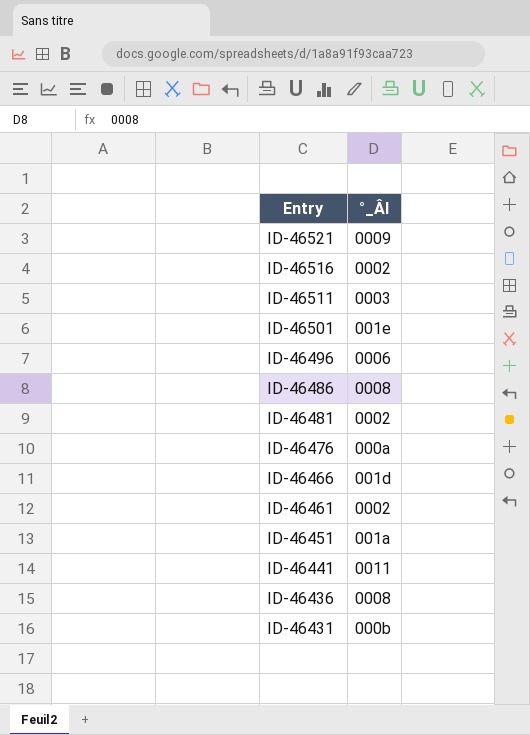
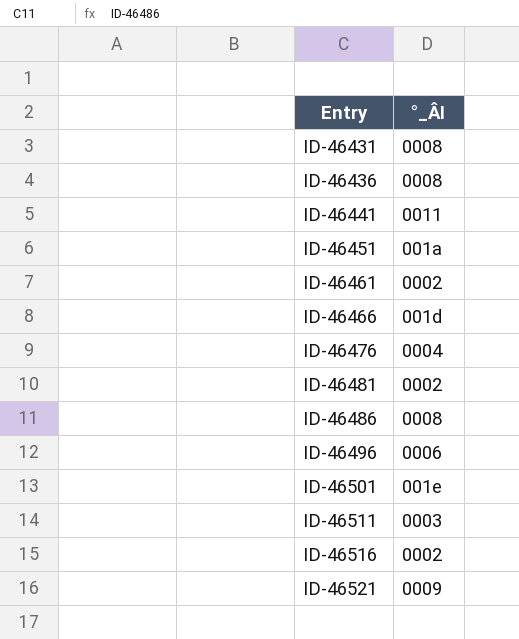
row order: Entry descending -> Entry ascending
ID-46431 | °_ÂI: 000b -> 0008
ID-46476 | °_ÂI: 000a -> 0004

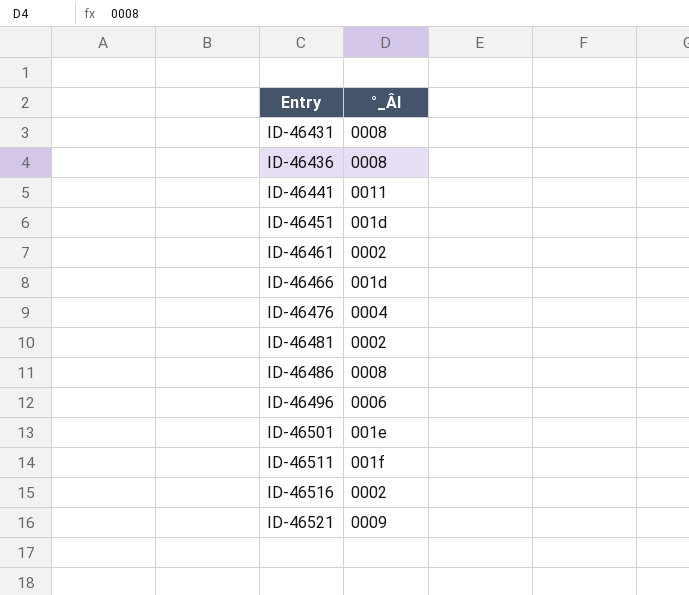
ID-46451 | °_ÂI: 001a -> 001d
ID-46511 | °_ÂI: 0003 -> 001f

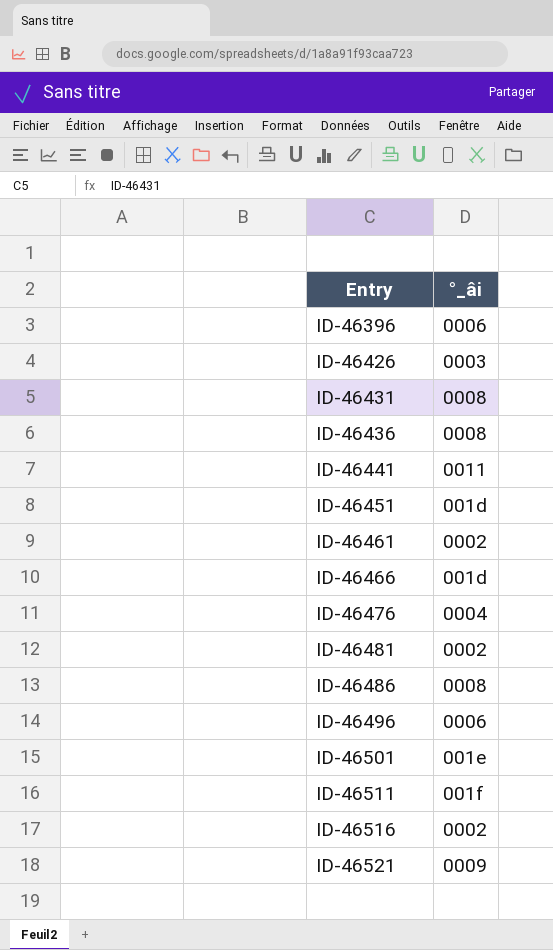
column name: °_ÂI -> °_âi
row ID-46396: none -> 0006
row ID-46426: none -> 0003

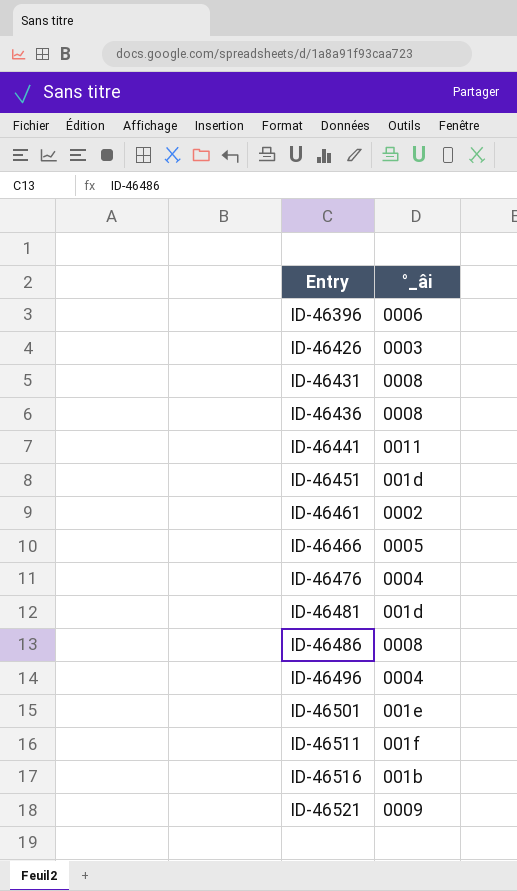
ID-46466 | °_âi: 001d -> 0005
ID-46481 | °_âi: 0002 -> 001d
ID-46496 | °_âi: 0006 -> 0004
ID-46516 | °_âi: 0002 -> 001b

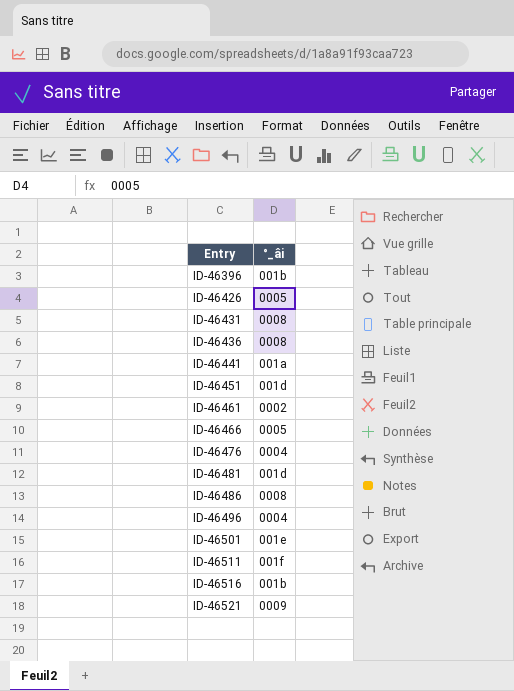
ID-46396 | °_âi: 0006 -> 001b
ID-46426 | °_âi: 0003 -> 0005
ID-46441 | °_âi: 0011 -> 001a

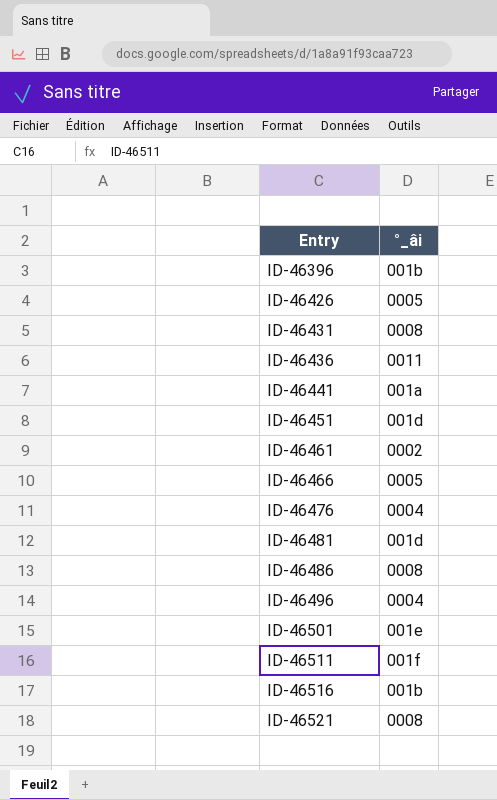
ID-46436 | °_âi: 0008 -> 0011
ID-46521 | °_âi: 0009 -> 0008

